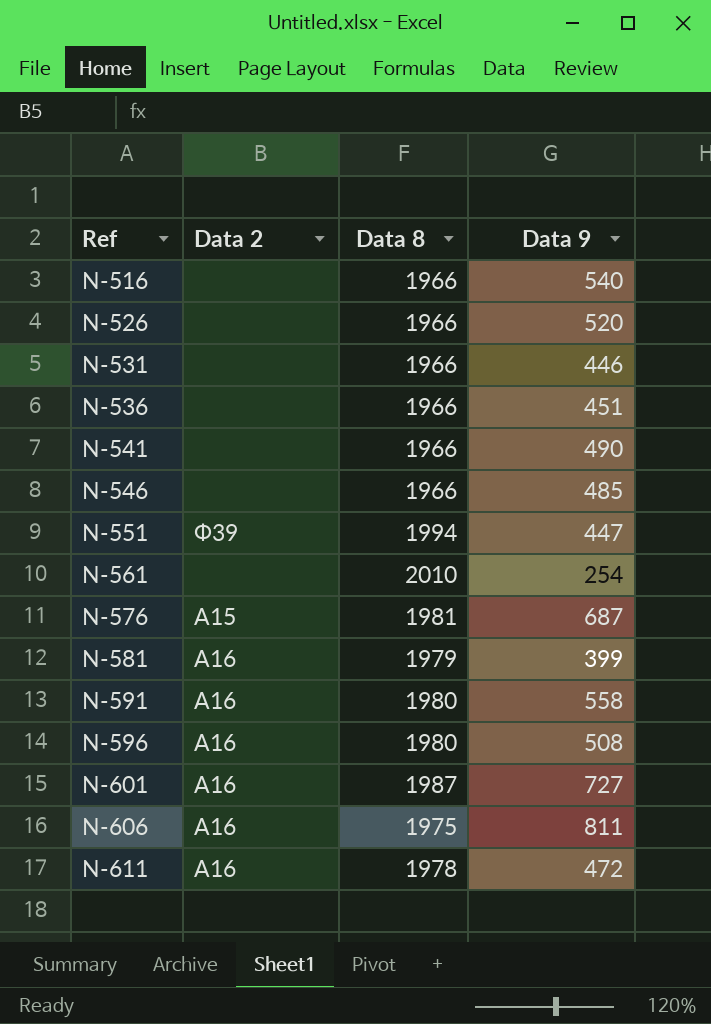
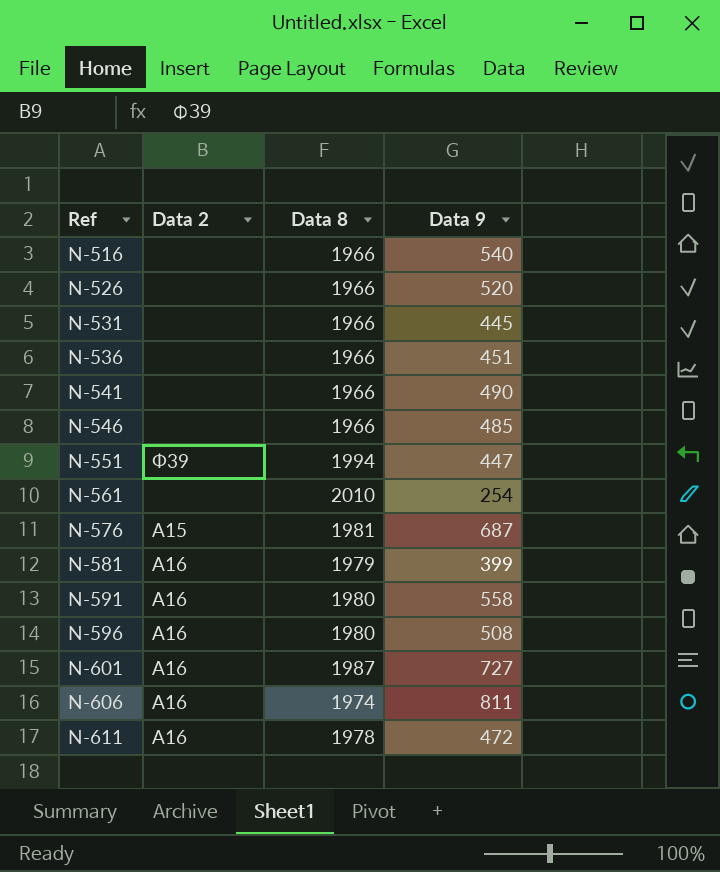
N-531 | Data 9: 446 -> 445
N-606 | Data 8: 1975 -> 1974

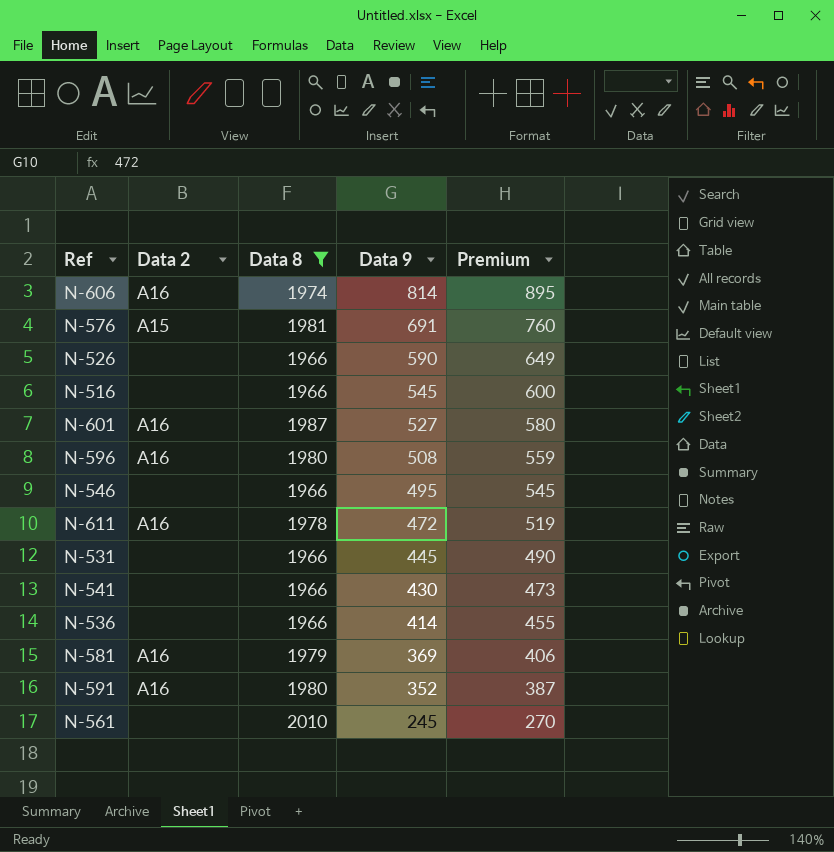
filter: none -> Data 8 != 1994
row order: Ref ascending -> Data 9 descending
column Premium | formula: none -> [Data 9] * 1.1
N-606 | Data 9: 811 -> 814
N-576 | Data 9: 687 -> 691
N-526 | Data 9: 520 -> 590
N-516 | Data 9: 540 -> 545
N-601 | Data 9: 727 -> 527
N-546 | Data 9: 485 -> 495
N-541 | Data 9: 490 -> 430
N-536 | Data 9: 451 -> 414
N-581 | Data 9: 399 -> 369
N-591 | Data 9: 558 -> 352
N-561 | Data 9: 254 -> 245

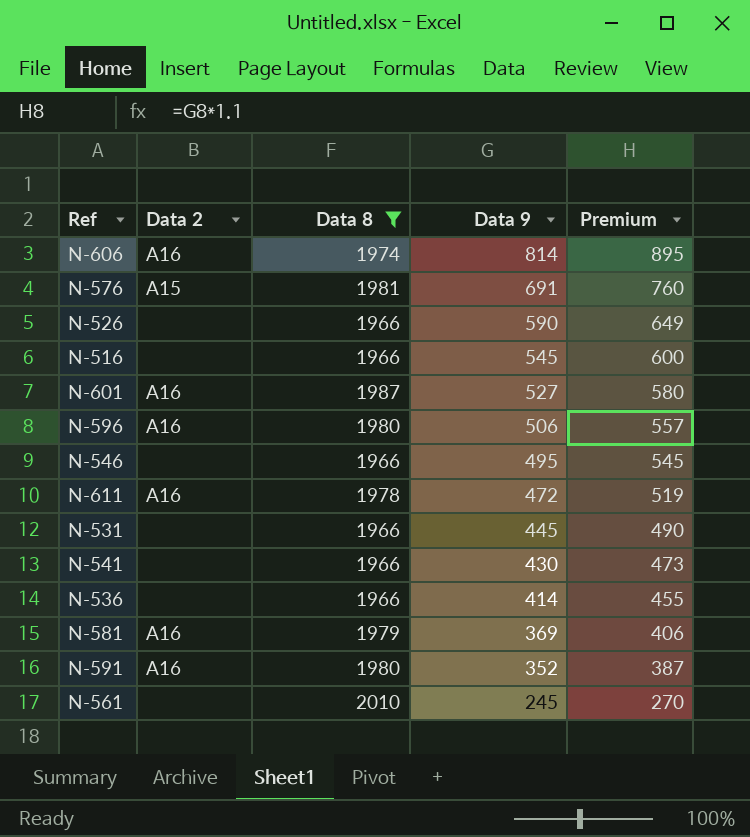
N-596 | Data 9: 508 -> 506
N-596 | Premium: 559 -> 557

